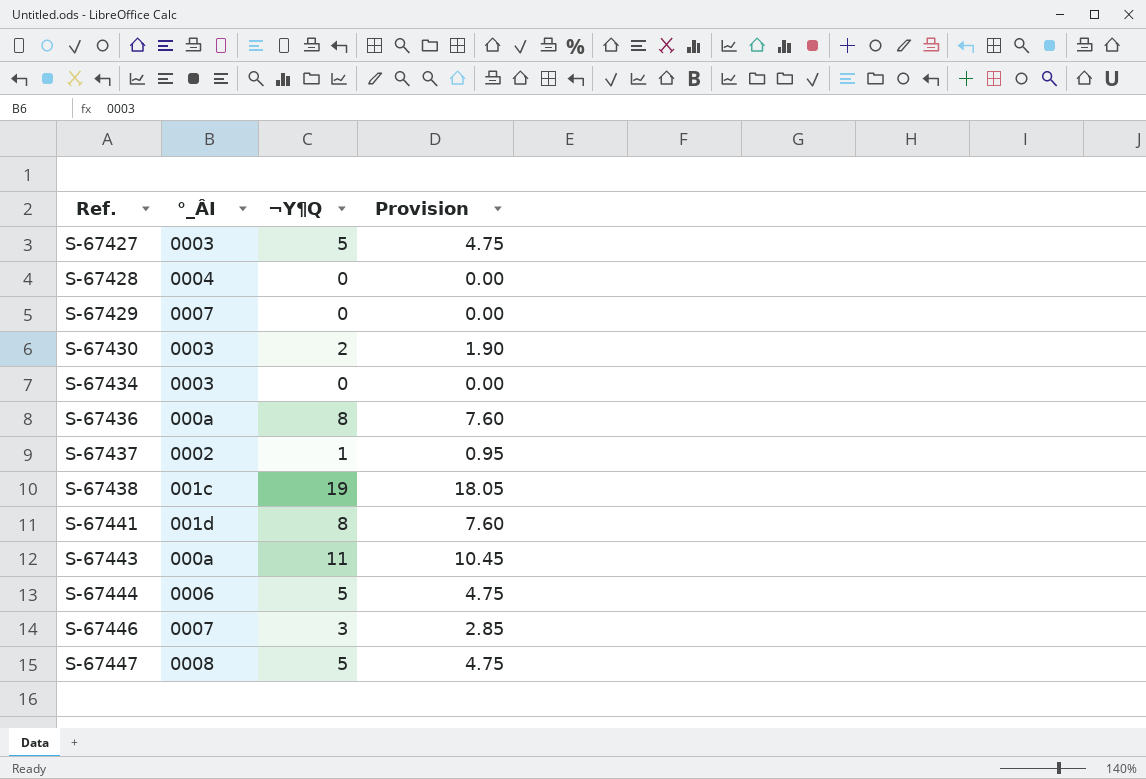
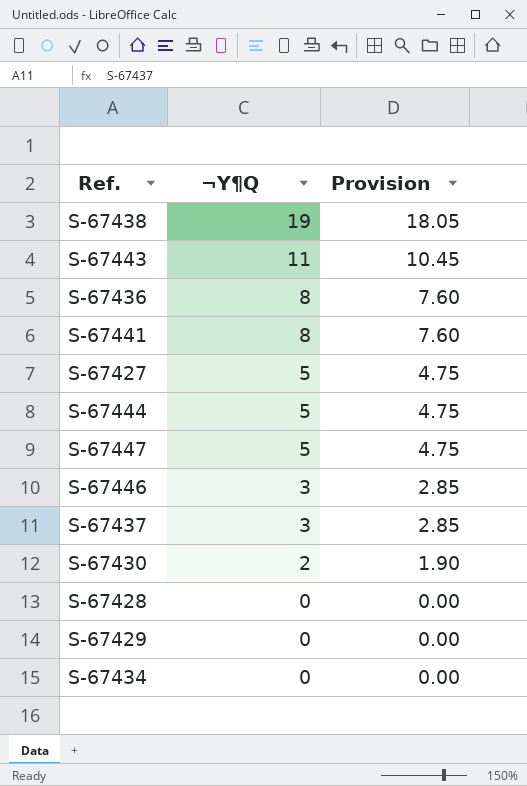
row order: Ref. ascending -> ¬Y¶Q descending
column °_ÂI | position: 2 -> none
S-67437 | ¬Y¶Q: 1 -> 3
S-67437 | Provision: 0.95 -> 2.85

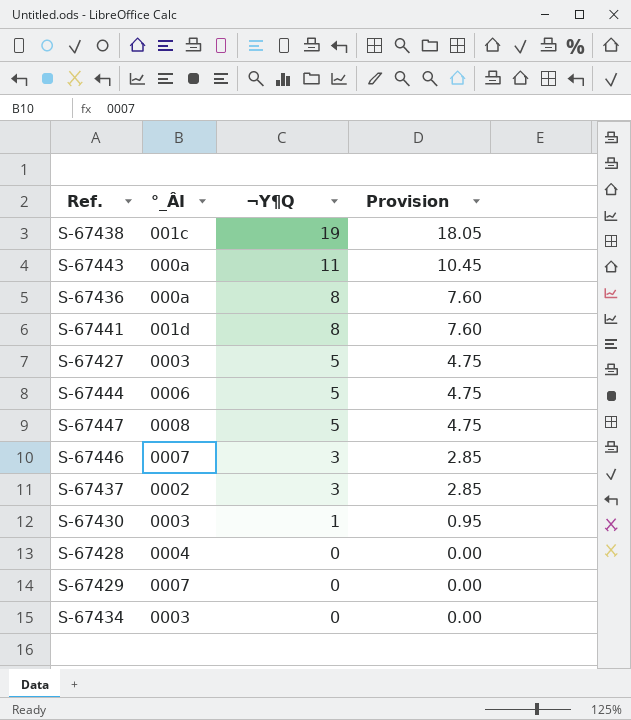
column °_ÂI | position: none -> 2
S-67430 | ¬Y¶Q: 2 -> 1
S-67430 | Provision: 1.90 -> 0.95

